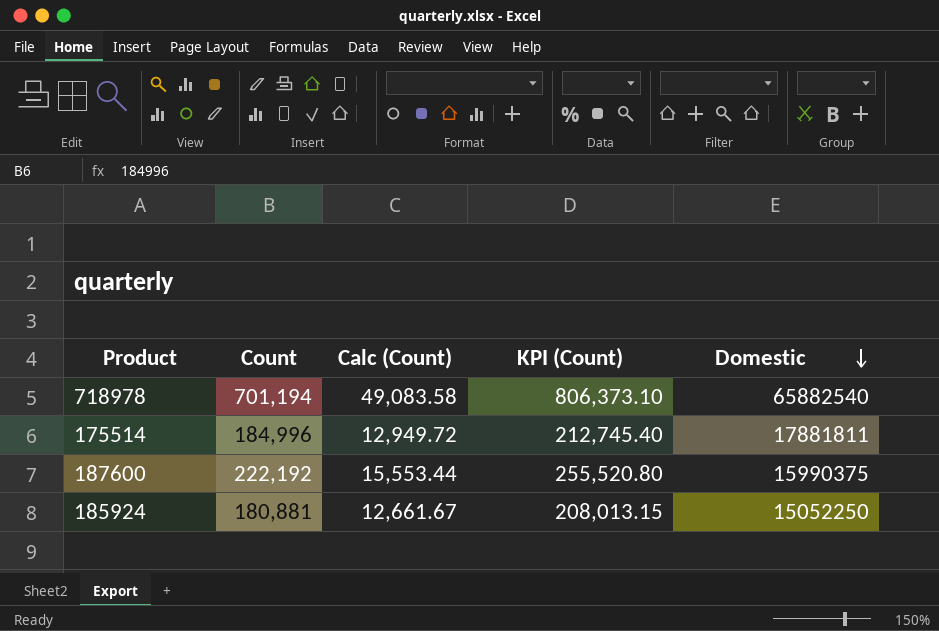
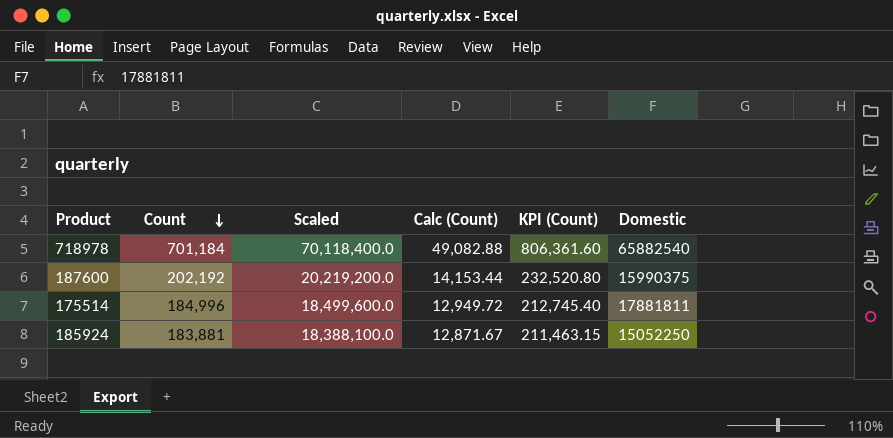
row order: Domestic descending -> Count descending
column Scaled | formula: none -> [Count] * 100
718978 | Count: 701,194 -> 701,184
718978 | Calc (Count): 49,083.58 -> 49,082.88
718978 | KPI (Count): 806,373.10 -> 806,361.60
187600 | Count: 222,192 -> 202,192
187600 | Calc (Count): 15,553.44 -> 14,153.44
187600 | KPI (Count): 255,520.80 -> 232,520.80
185924 | Count: 180,881 -> 183,881
185924 | Calc (Count): 12,661.67 -> 12,871.67
185924 | KPI (Count): 208,013.15 -> 211,463.15

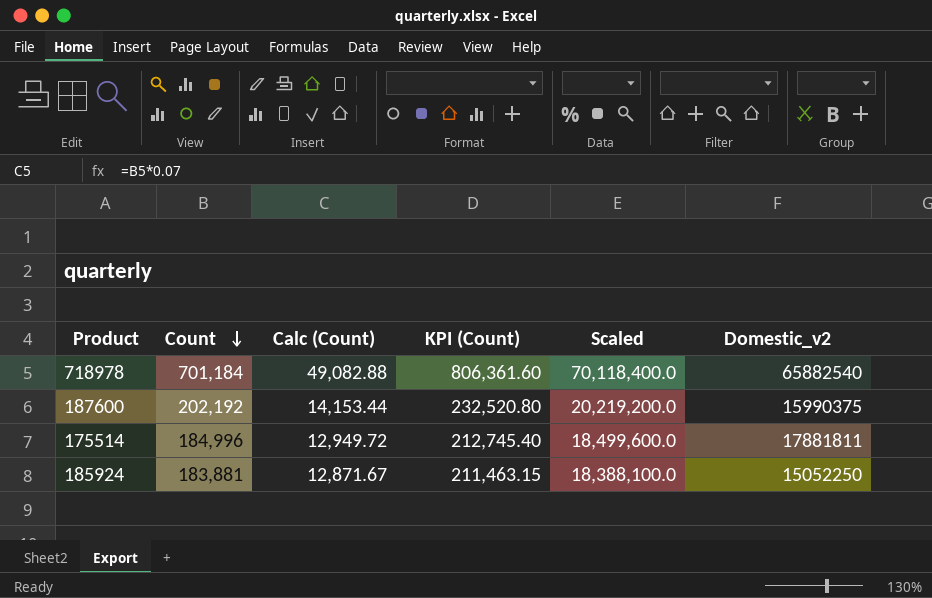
column Scaled | position: 3 -> 5
column name: Domestic -> Domestic_v2

